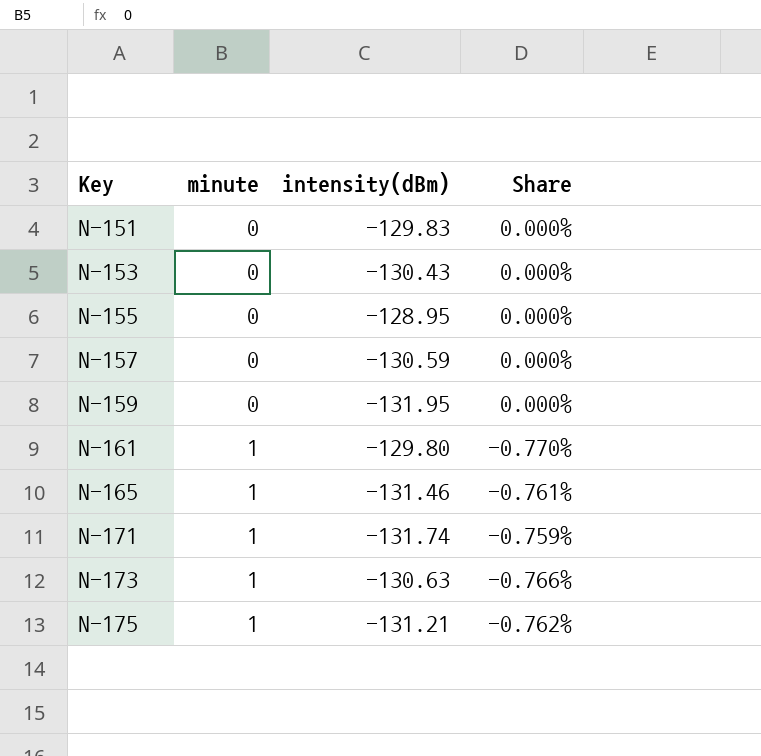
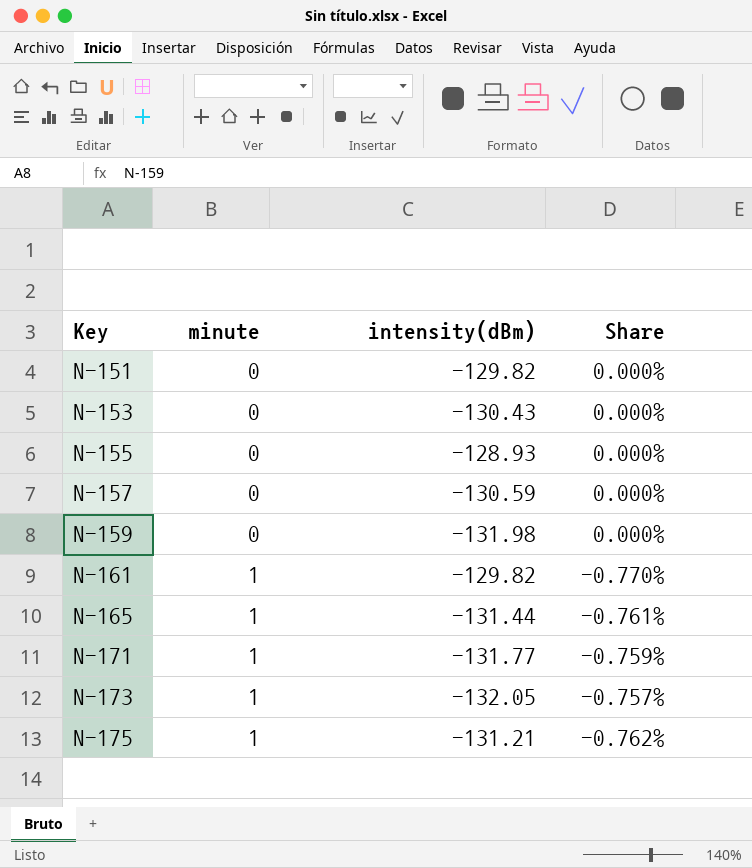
N-151 | intensity(dBm): -129.83 -> -129.82
N-155 | intensity(dBm): -128.95 -> -128.93
N-159 | intensity(dBm): -131.95 -> -131.98
N-161 | intensity(dBm): -129.80 -> -129.82
N-165 | intensity(dBm): -131.46 -> -131.44
N-171 | intensity(dBm): -131.74 -> -131.77
N-173 | intensity(dBm): -130.63 -> -132.05
N-173 | Share: -0.766% -> -0.757%

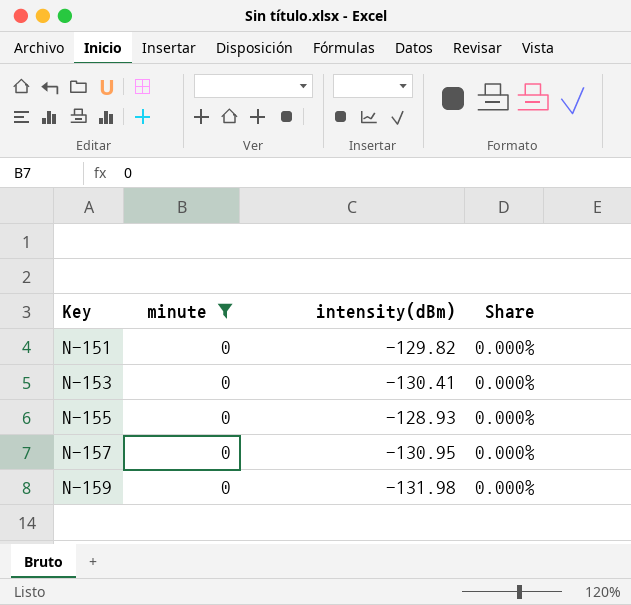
filter: none -> minute = 0
N-153 | intensity(dBm): -130.43 -> -130.41
N-157 | intensity(dBm): -130.59 -> -130.95

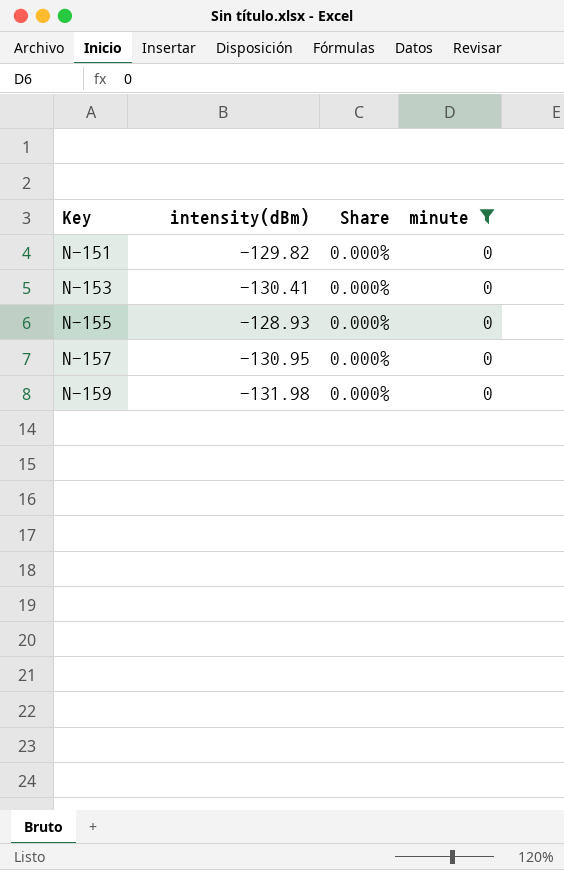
column minute | position: 2 -> 4

